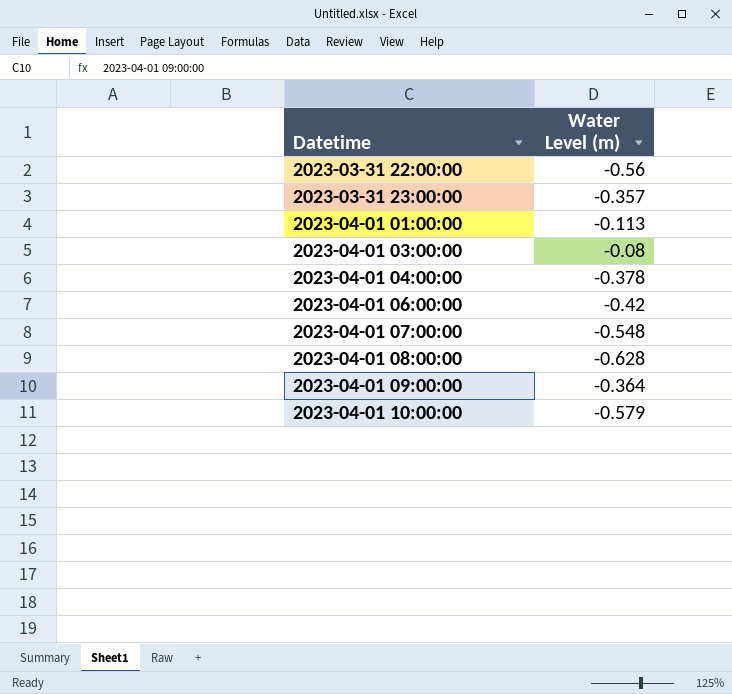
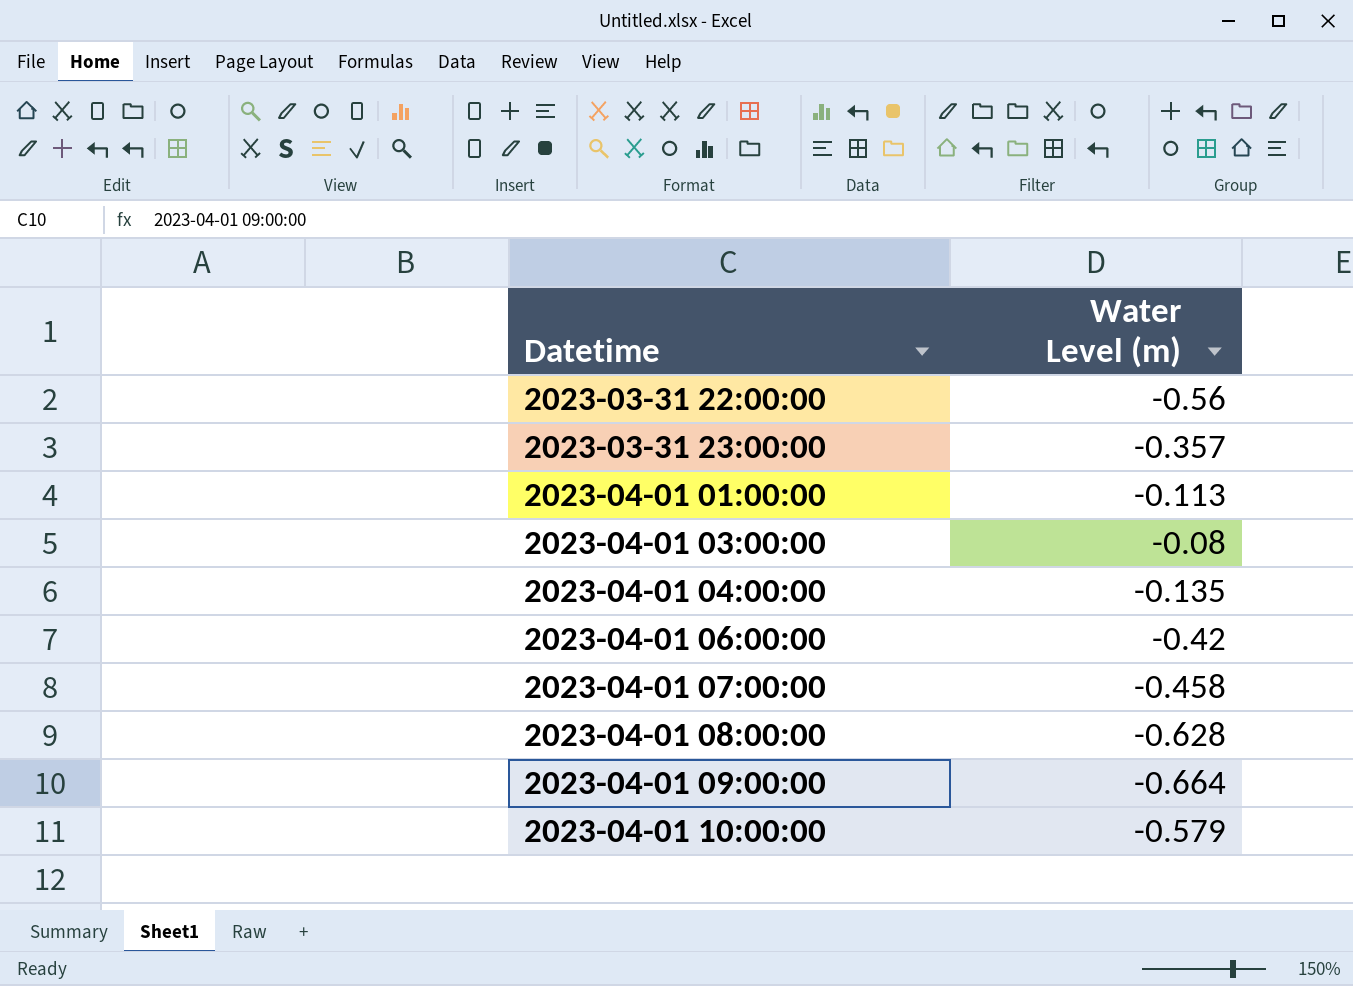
2023-04-01 04:00:00 | Water Level (m): -0.378 -> -0.135
2023-04-01 07:00:00 | Water Level (m): -0.548 -> -0.458
2023-04-01 09:00:00 | Water Level (m): -0.364 -> -0.664

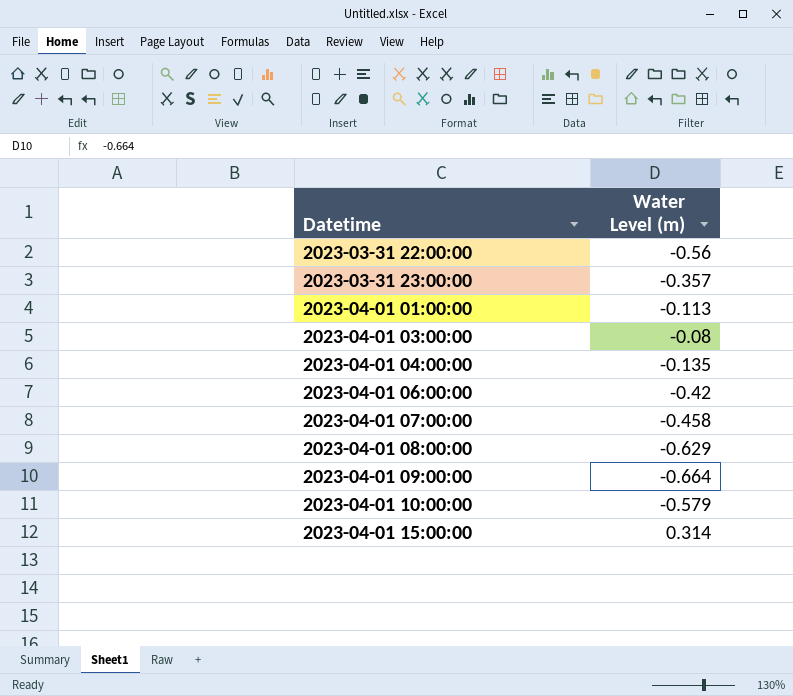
2023-04-01 08:00:00 | Water Level (m): -0.628 -> -0.629
row 2023-04-01 15:00:00: none -> 0.314

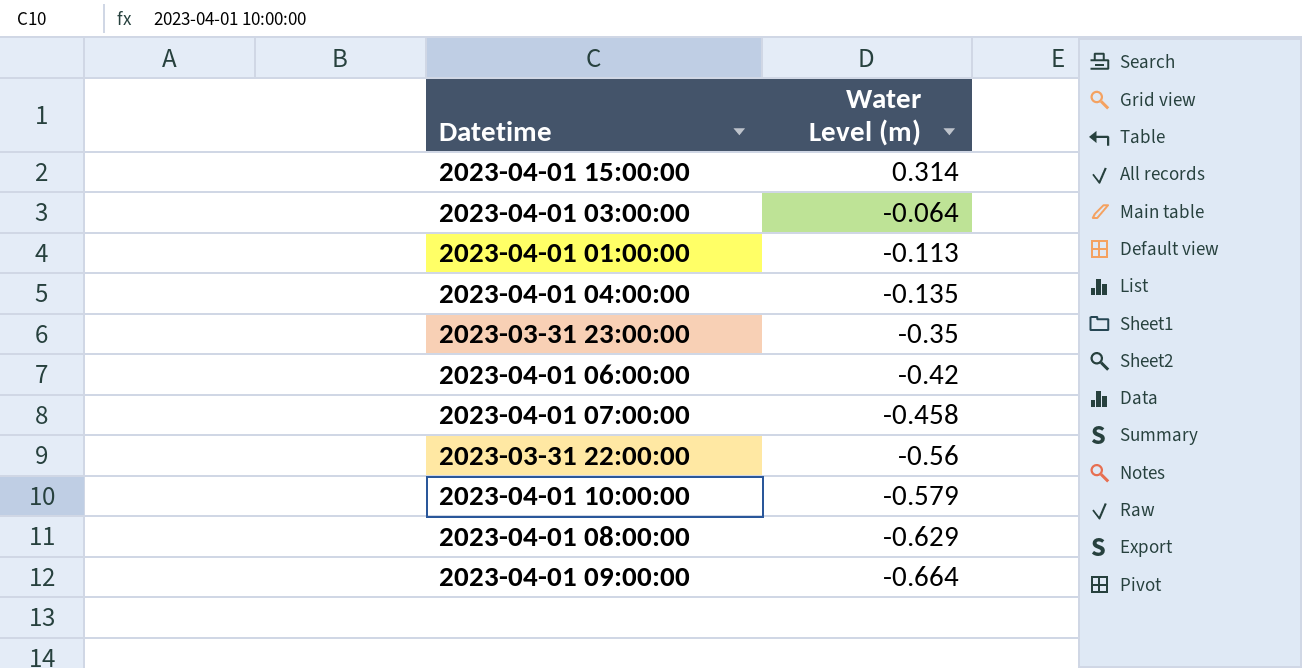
row order: Datetime ascending -> Water Level (m) descending
2023-04-01 03:00:00 | Water Level (m): -0.08 -> -0.064
2023-03-31 23:00:00 | Water Level (m): -0.357 -> -0.35

